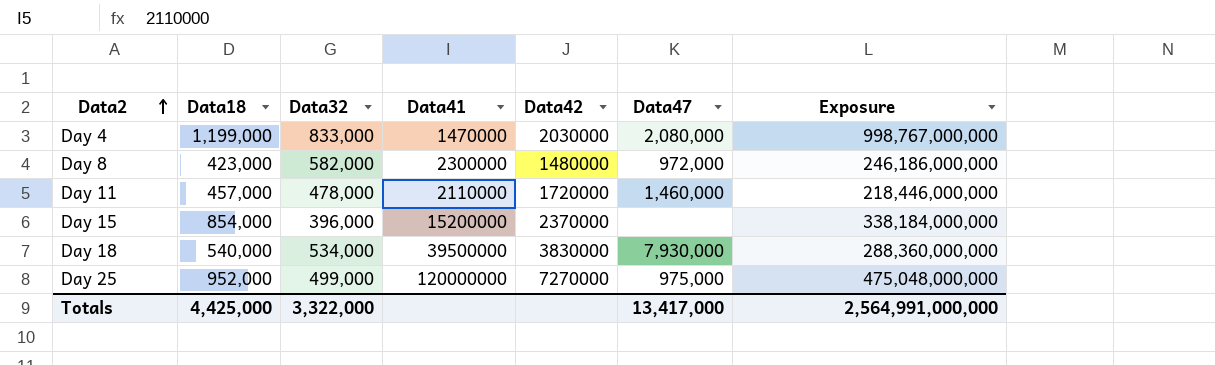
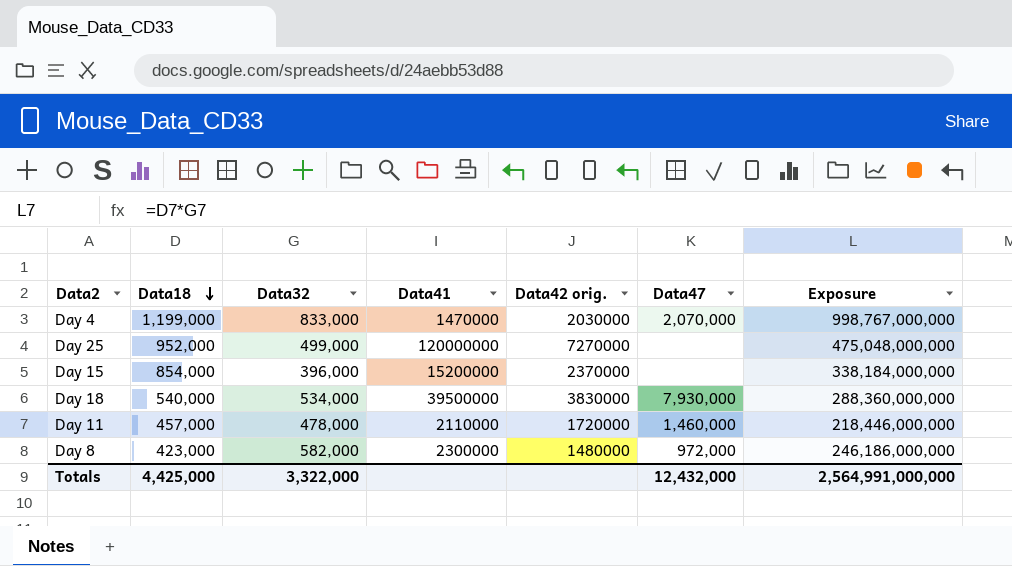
row order: Data2 ascending -> Data18 descending
column name: Data42 -> Data42 orig.
Day 4 | Data47: 2,080,000 -> 2,070,000
Day 25 | Data47: 975,000 -> none
Totals | Data47: 13,417,000 -> 12,432,000

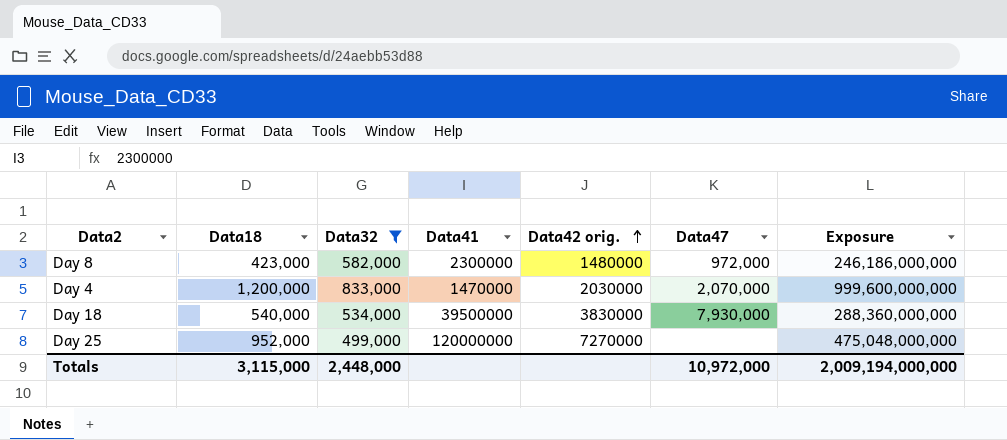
filter: none -> Data32 >= 499,000
row order: Data18 descending -> Data42 orig. ascending
Day 4 | Data18: 1,199,000 -> 1,200,000
Day 4 | Exposure: 998,767,000,000 -> 999,600,000,000
Totals | Data18: 4,425,000 -> 3,115,000
Totals | Data32: 3,322,000 -> 2,448,000
Totals | Data47: 12,432,000 -> 10,972,000
Totals | Exposure: 2,564,991,000,000 -> 2,009,194,000,000

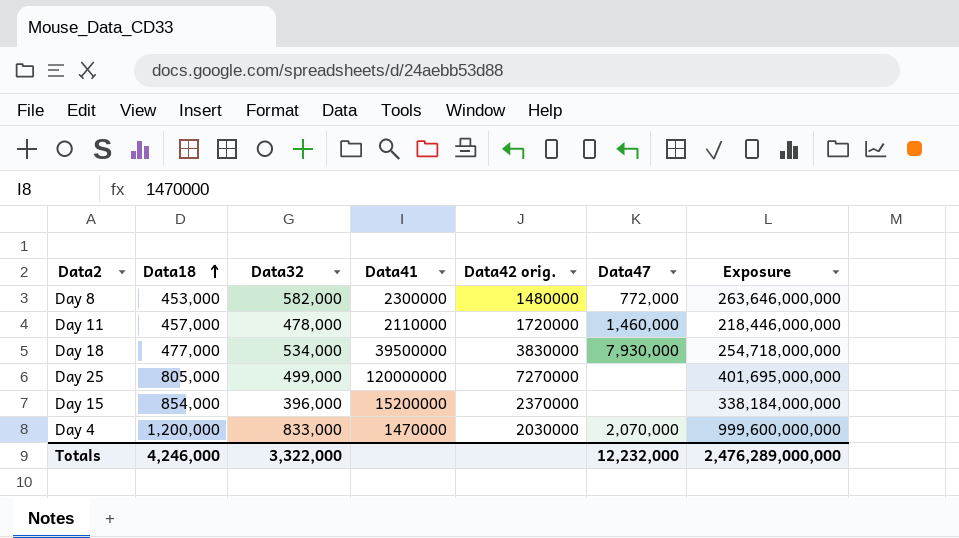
filter: Data32 >= 499,000 -> none
row order: Data42 orig. ascending -> Data18 ascending
Day 8 | Data18: 423,000 -> 453,000
Day 8 | Data47: 972,000 -> 772,000
Day 8 | Exposure: 246,186,000,000 -> 263,646,000,000
Day 18 | Data18: 540,000 -> 477,000
Day 18 | Exposure: 288,360,000,000 -> 254,718,000,000
Day 25 | Data18: 952,000 -> 805,000
Day 25 | Exposure: 475,048,000,000 -> 401,695,000,000
Totals | Data18: 3,115,000 -> 4,246,000
Totals | Data32: 2,448,000 -> 3,322,000
Totals | Data47: 10,972,000 -> 12,232,000
Totals | Exposure: 2,009,194,000,000 -> 2,476,289,000,000

